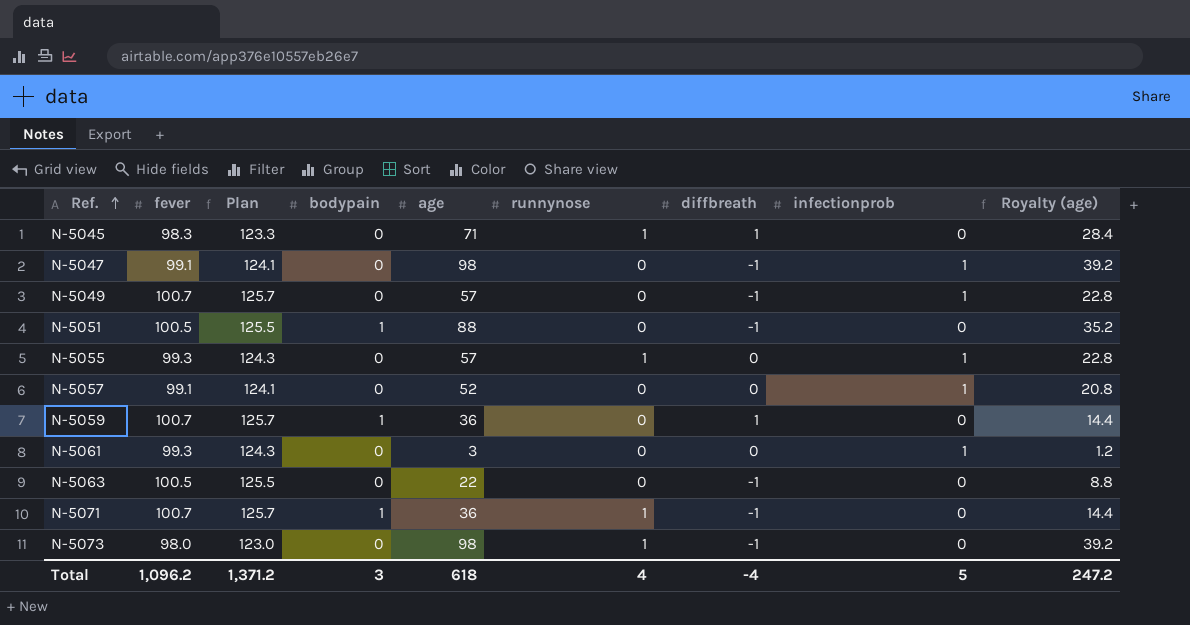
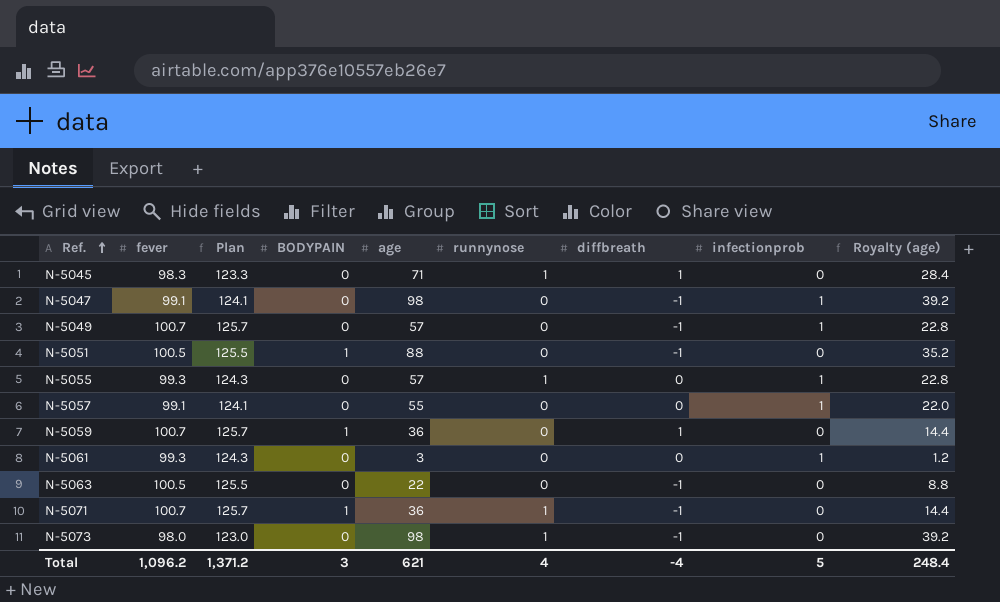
column name: bodypain -> BODYPAIN
N-5057 | age: 52 -> 55
N-5057 | Royalty (age): 20.8 -> 22.0
Total | age: 618 -> 621
Total | Royalty (age): 247.2 -> 248.4

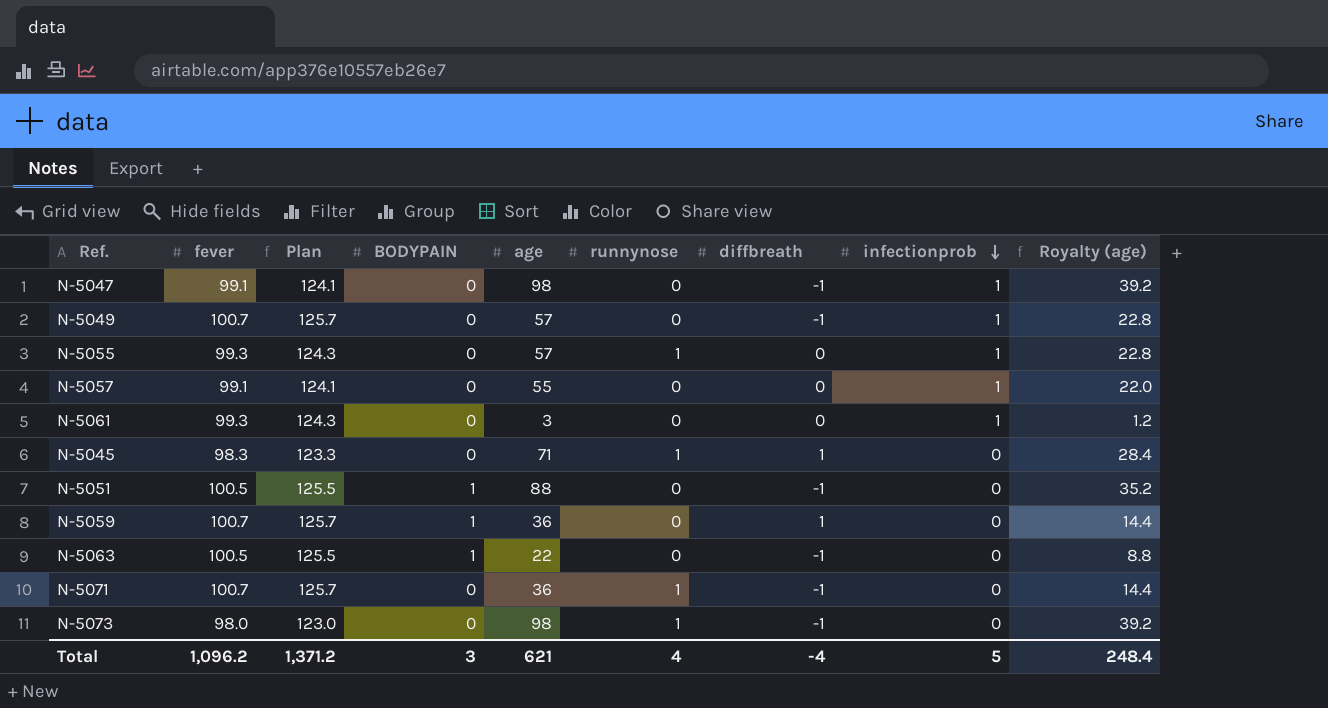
row order: Ref. ascending -> infectionprob descending
N-5063 | BODYPAIN: 0 -> 1
N-5071 | BODYPAIN: 1 -> 0

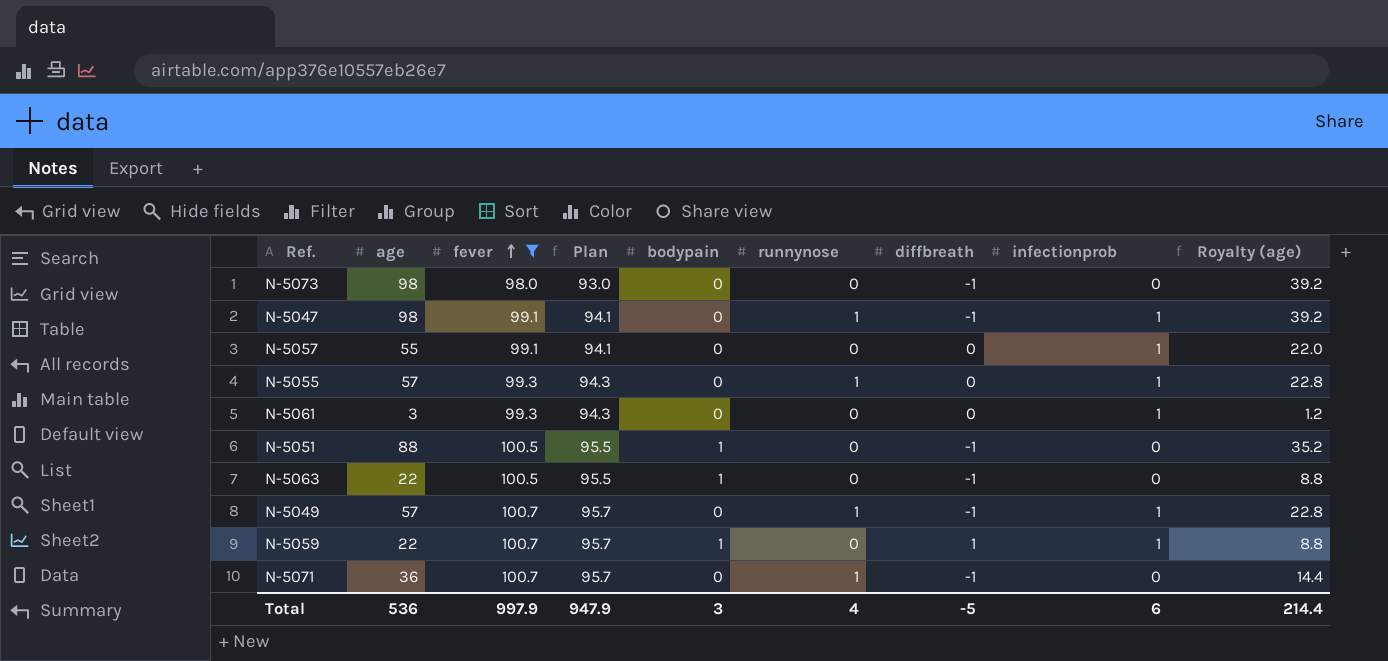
filter: none -> fever != 98.3
row order: infectionprob descending -> fever ascending
column age | position: 5 -> 2
column Plan | formula: [fever] + 25 -> [fever] - 5
column name: BODYPAIN -> bodypain
N-5073 | runnynose: 1 -> 0
N-5047 | runnynose: 0 -> 1
N-5049 | runnynose: 0 -> 1
N-5059 | age: 36 -> 22
N-5059 | infectionprob: 0 -> 1
N-5059 | Royalty (age): 14.4 -> 8.8
Total | age: 621 -> 536
Total | fever: 1,096.2 -> 997.9
Total | Plan: 1,371.2 -> 947.9
Total | diffbreath: -4 -> -5
Total | infectionprob: 5 -> 6
Total | Royalty (age): 248.4 -> 214.4

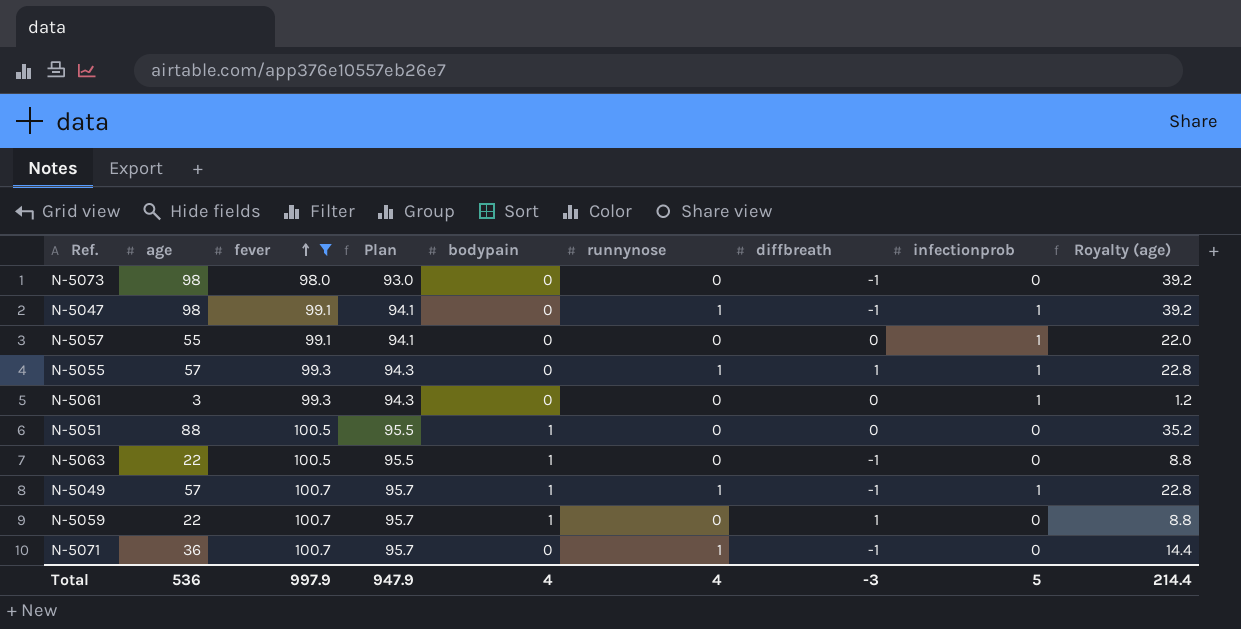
N-5055 | diffbreath: 0 -> 1
N-5051 | diffbreath: -1 -> 0
N-5049 | bodypain: 0 -> 1
N-5059 | infectionprob: 1 -> 0
Total | bodypain: 3 -> 4
Total | diffbreath: -5 -> -3
Total | infectionprob: 6 -> 5

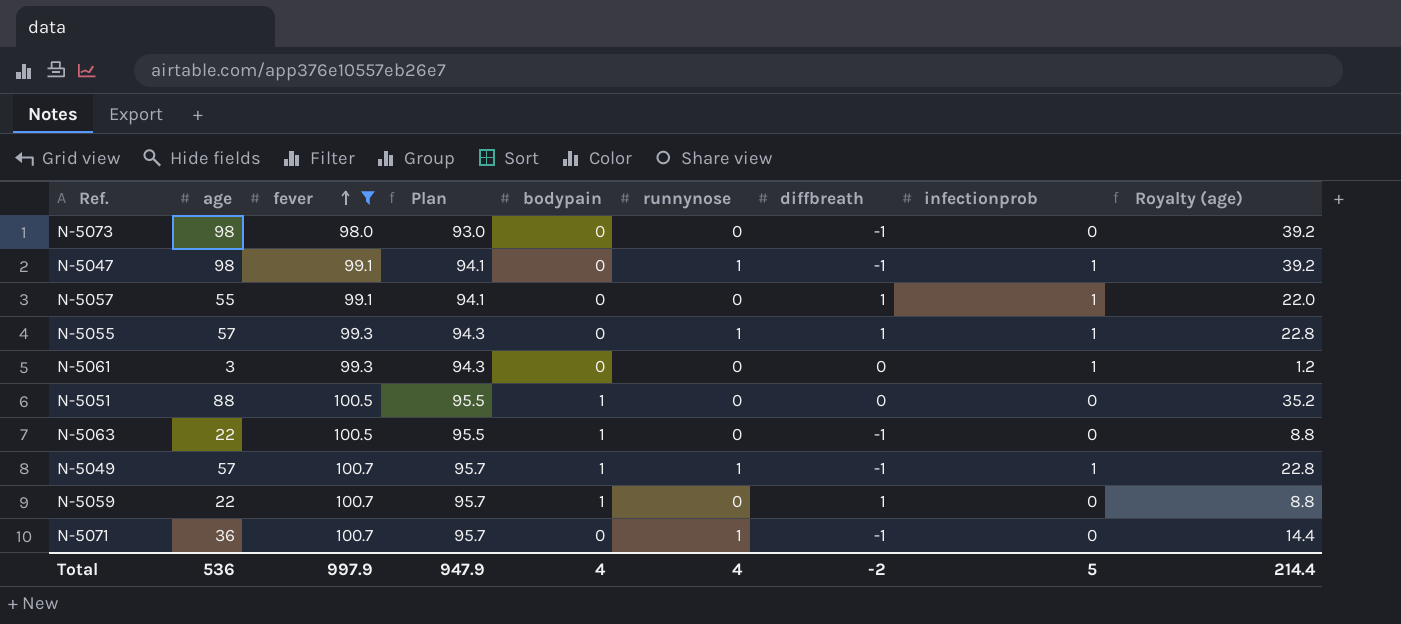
N-5057 | diffbreath: 0 -> 1
Total | diffbreath: -3 -> -2

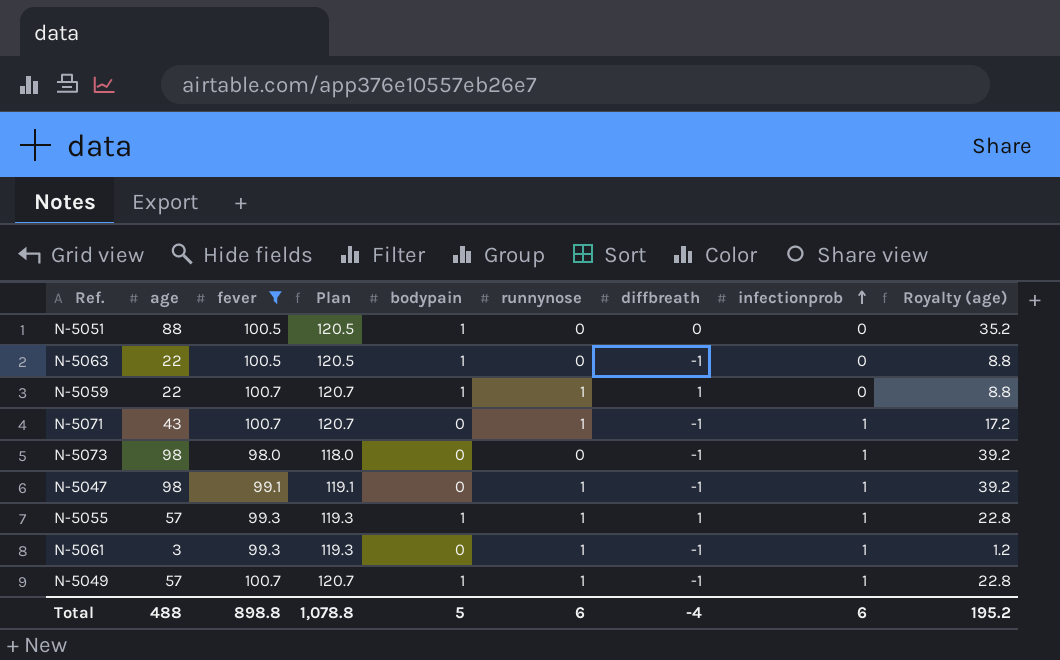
row order: fever ascending -> infectionprob ascending
column Plan | formula: [fever] - 5 -> [fever] + 20
row N-5057: 55 | 99.1 | 94.1 | 0 | 0 | 1 | 1 | 22.0 -> none
N-5059 | runnynose: 0 -> 1
N-5071 | age: 36 -> 43
N-5071 | infectionprob: 0 -> 1
N-5071 | Royalty (age): 14.4 -> 17.2
N-5073 | infectionprob: 0 -> 1
N-5055 | bodypain: 0 -> 1
N-5061 | runnynose: 0 -> 1
N-5061 | diffbreath: 0 -> -1
Total | age: 536 -> 488
Total | fever: 997.9 -> 898.8
Total | Plan: 947.9 -> 1,078.8
Total | bodypain: 4 -> 5
Total | runnynose: 4 -> 6
Total | diffbreath: -2 -> -4
Total | infectionprob: 5 -> 6
Total | Royalty (age): 214.4 -> 195.2

